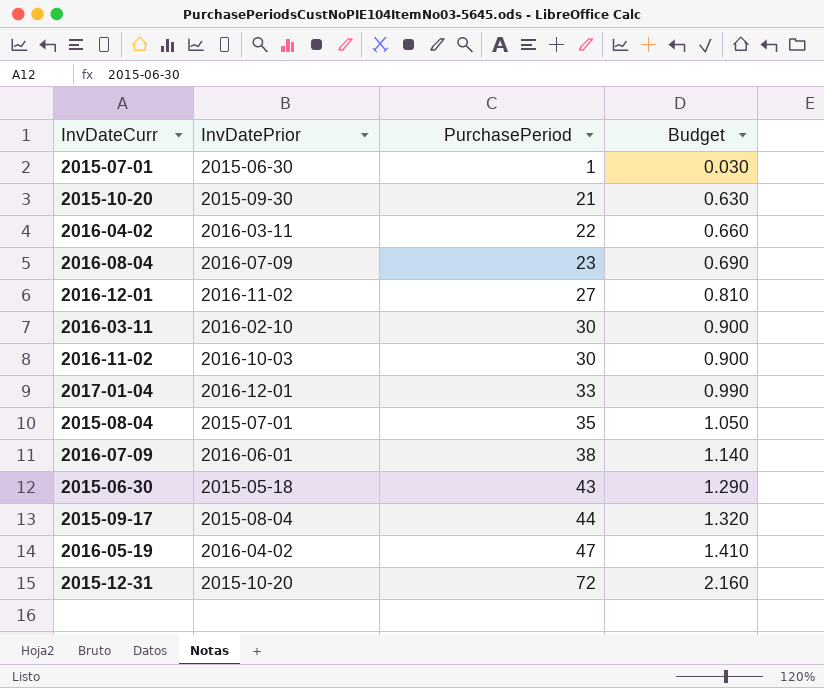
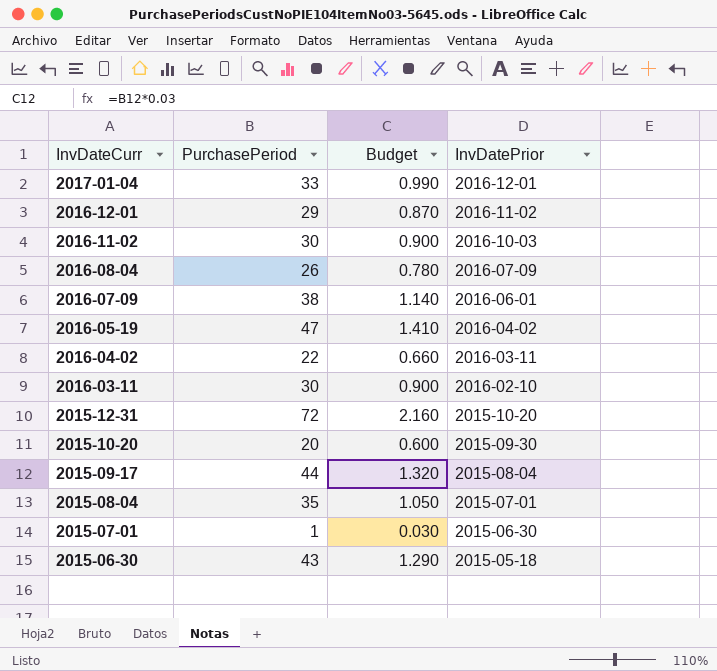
row order: PurchasePeriod ascending -> InvDateCurr descending
column InvDatePrior | position: 2 -> 4
2016-12-01 | PurchasePeriod: 27 -> 29
2016-12-01 | Budget: 0.810 -> 0.870
2016-08-04 | PurchasePeriod: 23 -> 26
2016-08-04 | Budget: 0.690 -> 0.780
2015-10-20 | PurchasePeriod: 21 -> 20
2015-10-20 | Budget: 0.630 -> 0.600

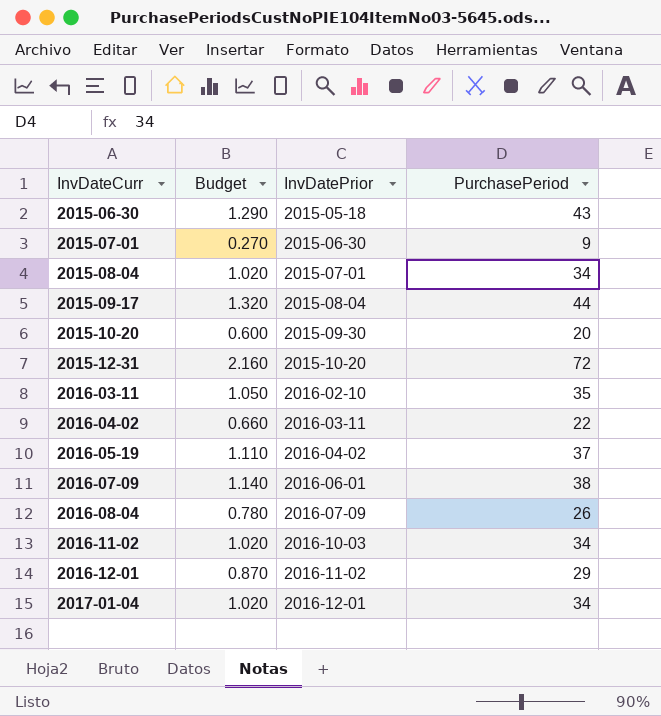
row order: InvDateCurr descending -> InvDateCurr ascending
column PurchasePeriod | position: 2 -> 4
2015-07-01 | Budget: 0.030 -> 0.270
2015-07-01 | PurchasePeriod: 1 -> 9
2015-08-04 | Budget: 1.050 -> 1.020
2015-08-04 | PurchasePeriod: 35 -> 34
2016-03-11 | Budget: 0.900 -> 1.050
2016-03-11 | PurchasePeriod: 30 -> 35
2016-05-19 | Budget: 1.410 -> 1.110
2016-05-19 | PurchasePeriod: 47 -> 37
2016-11-02 | Budget: 0.900 -> 1.020
2016-11-02 | PurchasePeriod: 30 -> 34
2017-01-04 | Budget: 0.990 -> 1.020
2017-01-04 | PurchasePeriod: 33 -> 34

